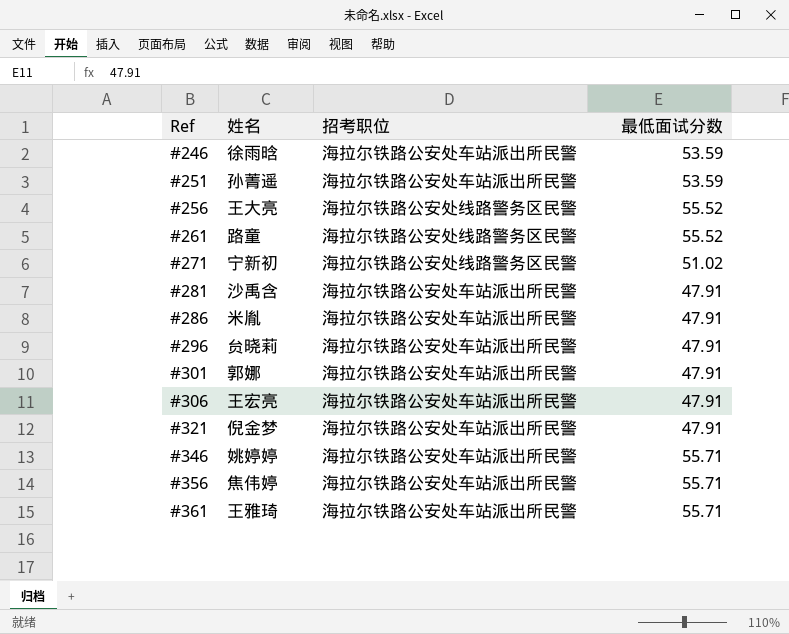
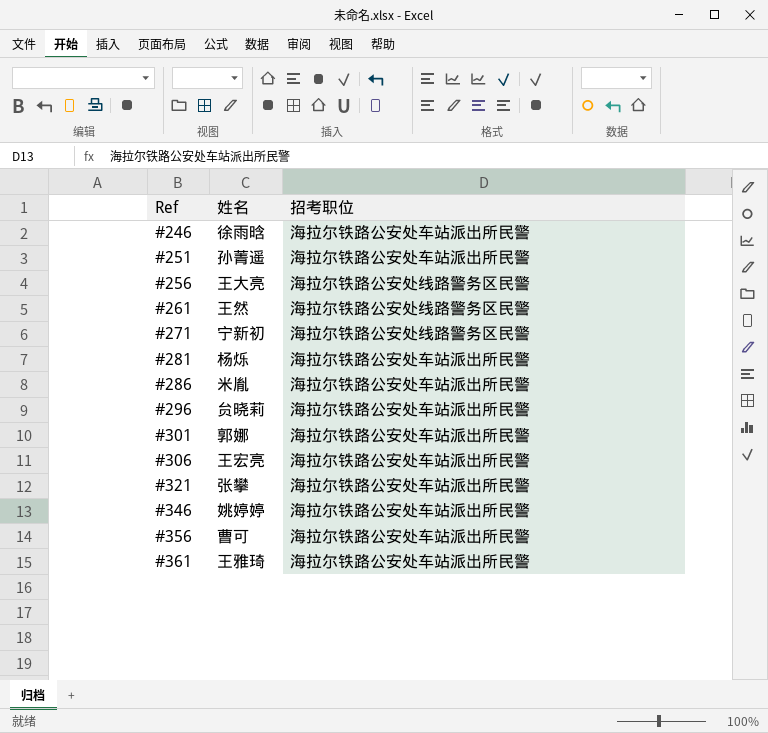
column 最低面试分数 | position: 4 -> none
#261 | 姓名: 路童 -> 王然
#281 | 姓名: 沙禹含 -> 杨烁
#321 | 姓名: 倪金梦 -> 张攀
#356 | 姓名: 焦伟婷 -> 曹可

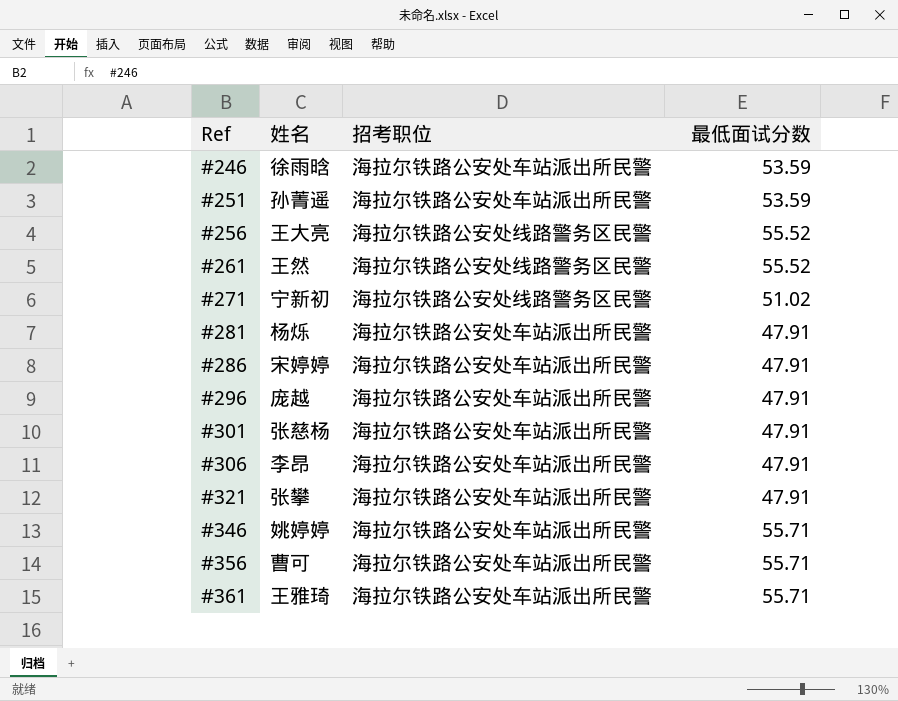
column 最低面试分数 | position: none -> 4
#286 | 姓名: 米胤 -> 宋婷婷
#296 | 姓名: 贠晓莉 -> 庞越
#301 | 姓名: 郭娜 -> 张慈杨
#306 | 姓名: 王宏亮 -> 李昂

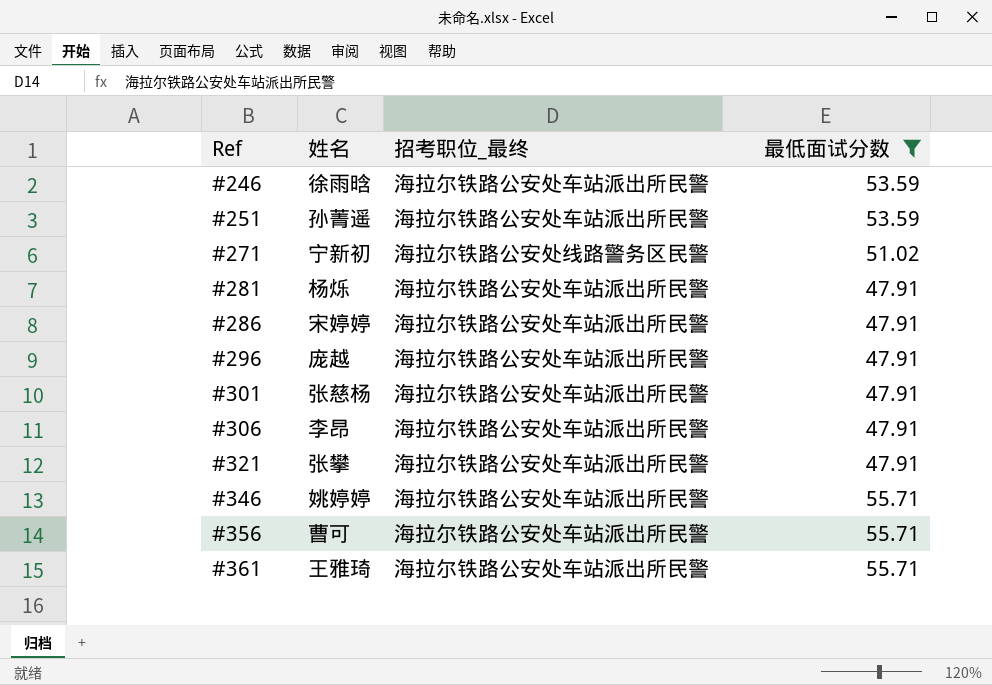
filter: none -> 最低面试分数 != 55.52
column name: 招考职位 -> 招考职位_最终

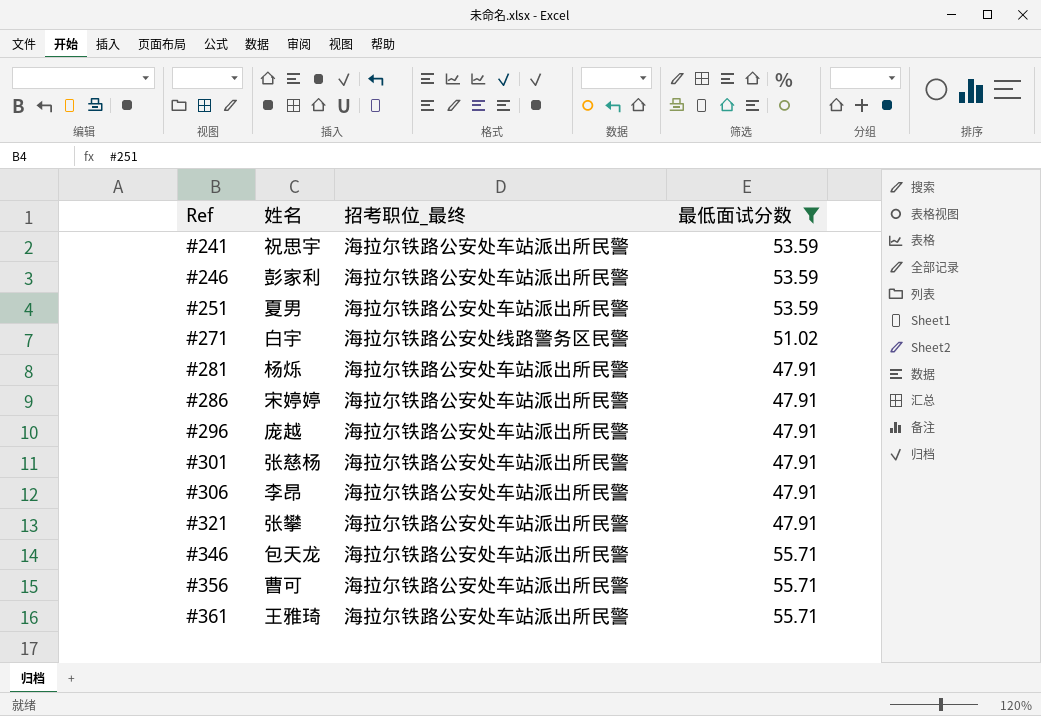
row #241: none -> 祝思宇 | 海拉尔铁路公安处车站派出所民警 | 53.59
#246 | 姓名: 徐雨晗 -> 彭家利
#251 | 姓名: 孙菁遥 -> 夏男
#271 | 姓名: 宁新初 -> 白宇
#346 | 姓名: 姚婷婷 -> 包天龙

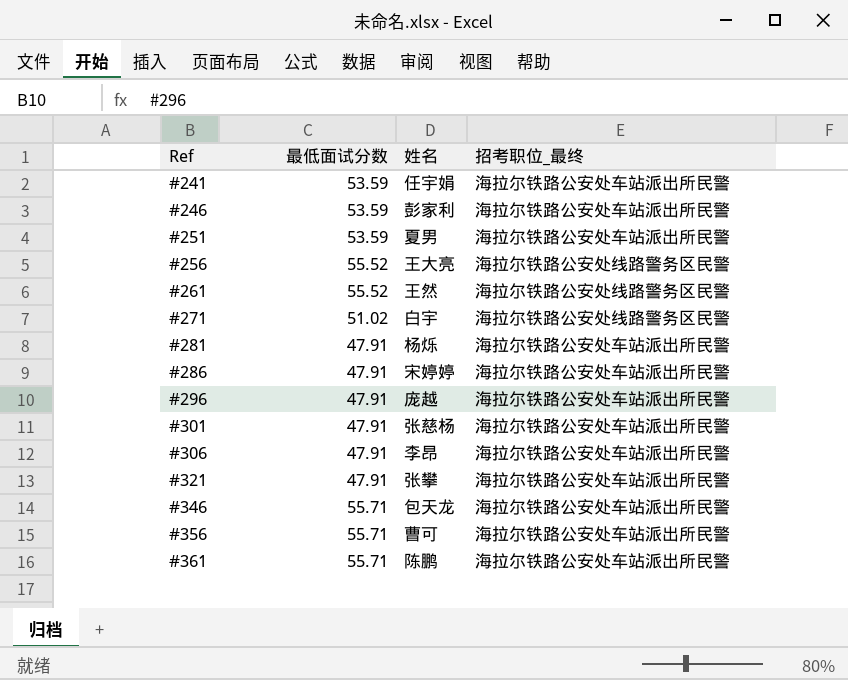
filter: 最低面试分数 != 55.52 -> none
column 最低面试分数 | position: 4 -> 2
#241 | 姓名: 祝思宇 -> 任宇娟
#361 | 姓名: 王雅琦 -> 陈鹏

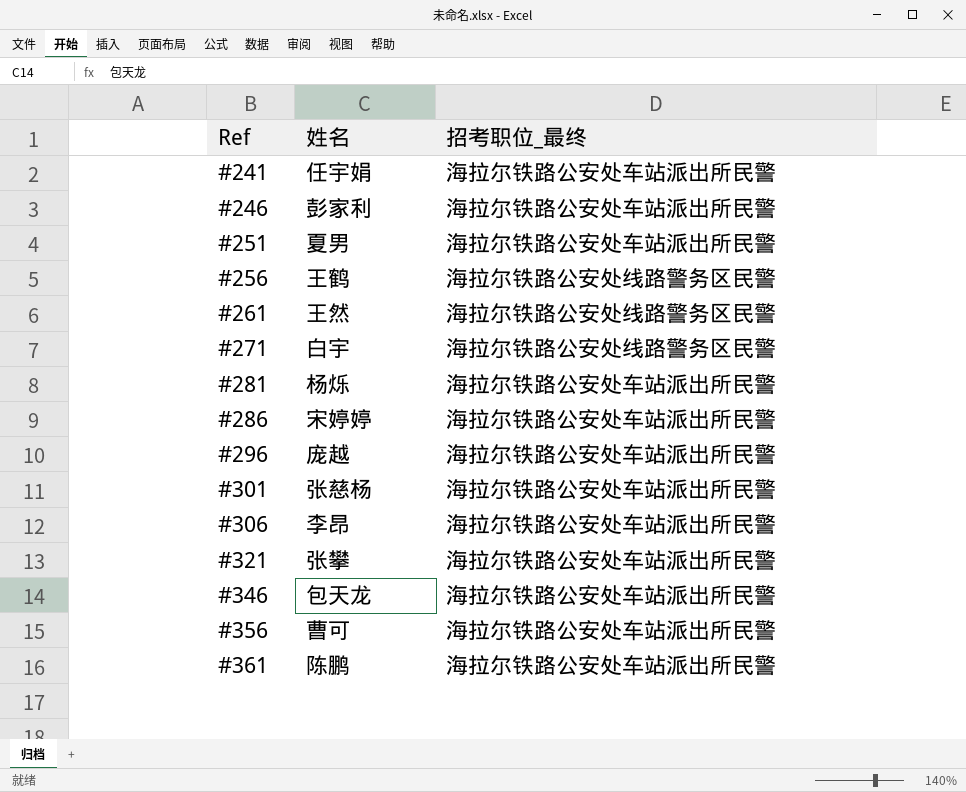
column 最低面试分数 | position: 2 -> none
#256 | 姓名: 王大亮 -> 王鹤

